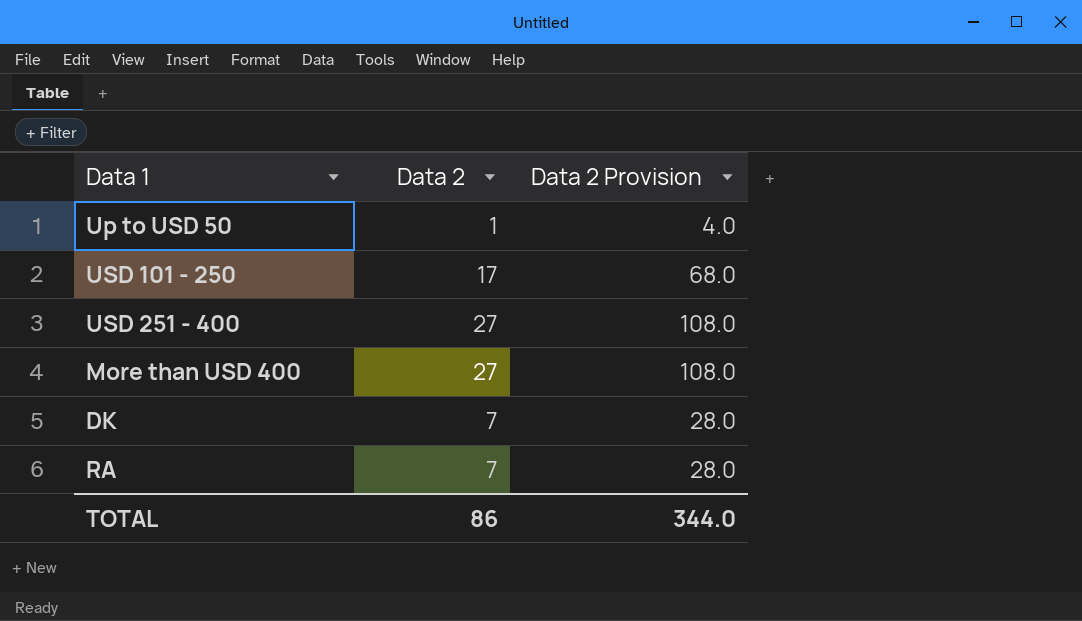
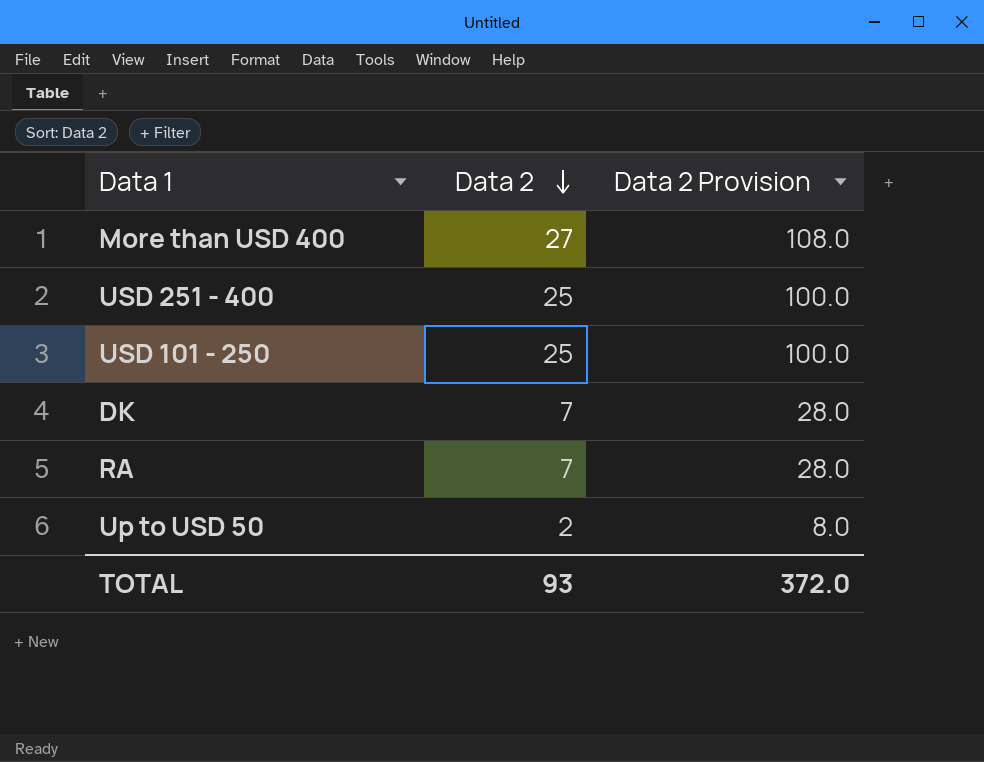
row order: none -> Data 2 descending
USD 251 - 400 | Data 2: 27 -> 25
USD 251 - 400 | Data 2 Provision: 108.0 -> 100.0
USD 101 - 250 | Data 2: 17 -> 25
USD 101 - 250 | Data 2 Provision: 68.0 -> 100.0
Up to USD 50 | Data 2: 1 -> 2
Up to USD 50 | Data 2 Provision: 4.0 -> 8.0
TOTAL | Data 2: 86 -> 93
TOTAL | Data 2 Provision: 344.0 -> 372.0

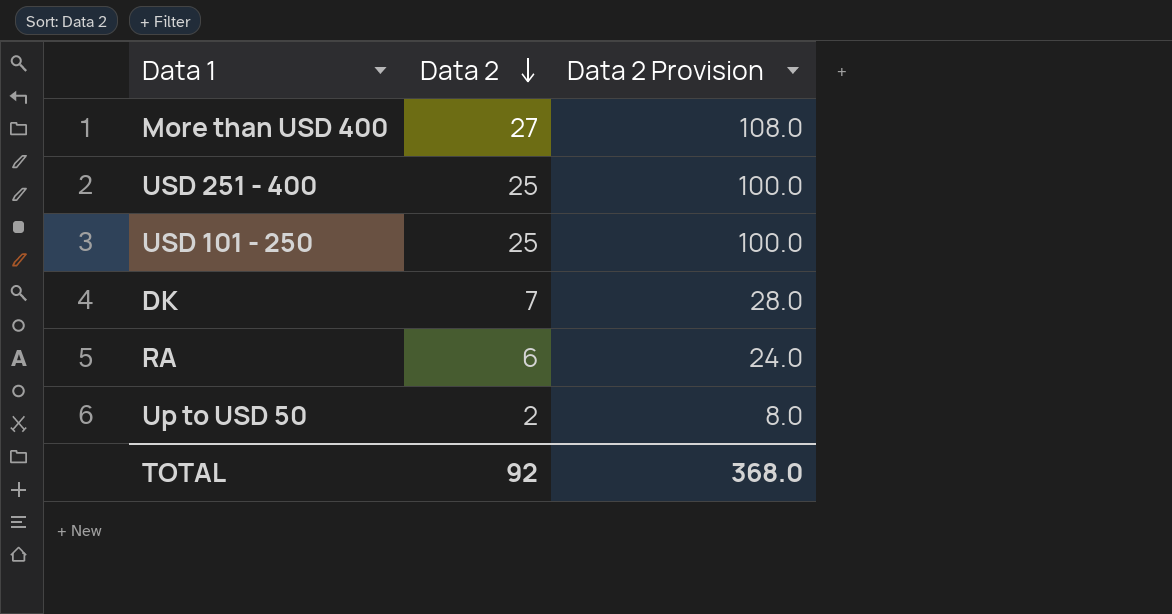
RA | Data 2: 7 -> 6
RA | Data 2 Provision: 28.0 -> 24.0
TOTAL | Data 2: 93 -> 92
TOTAL | Data 2 Provision: 372.0 -> 368.0

